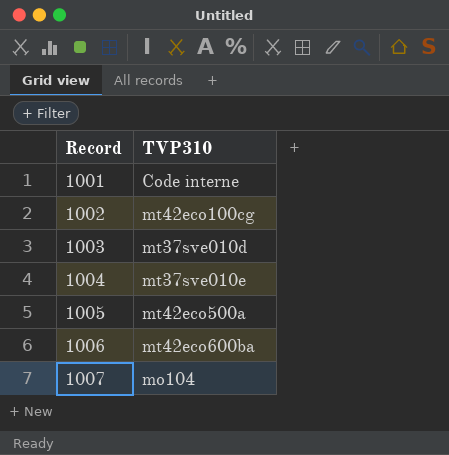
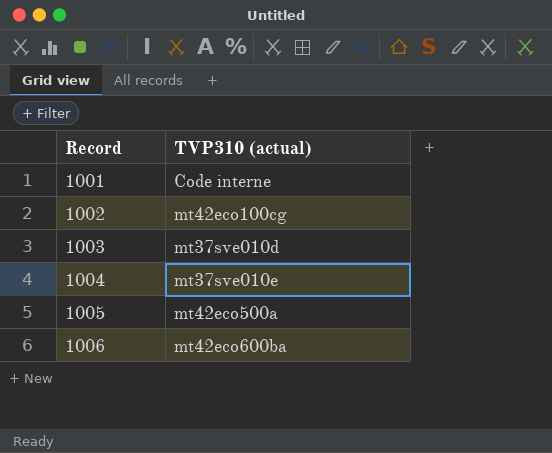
column name: TVP310 -> TVP310 (actual)
row 1007: mo104 -> none

